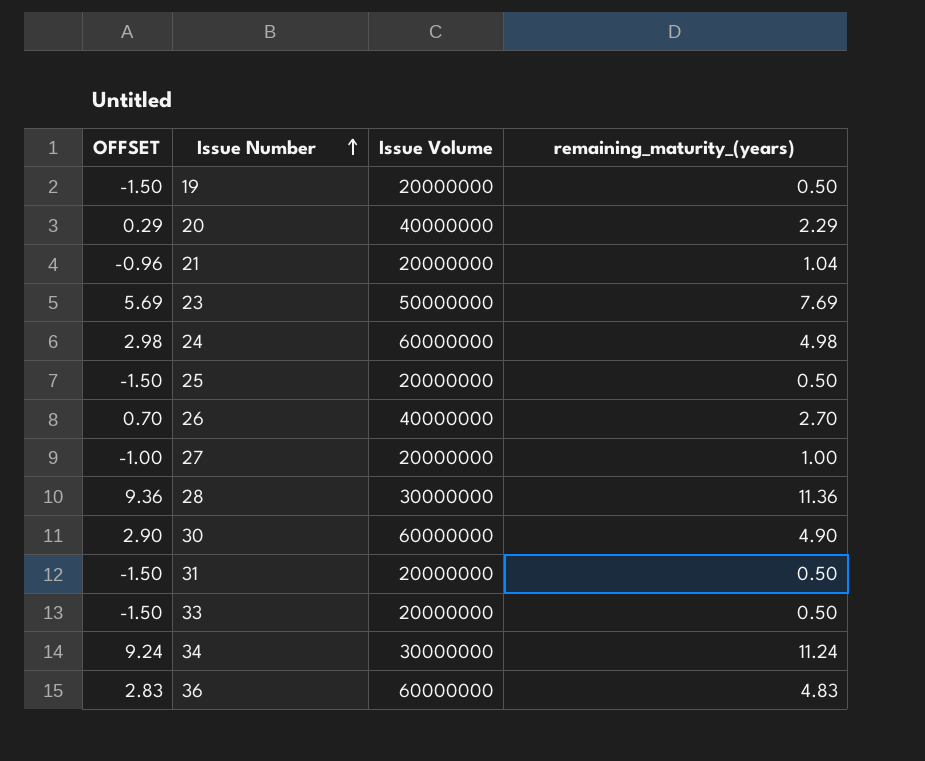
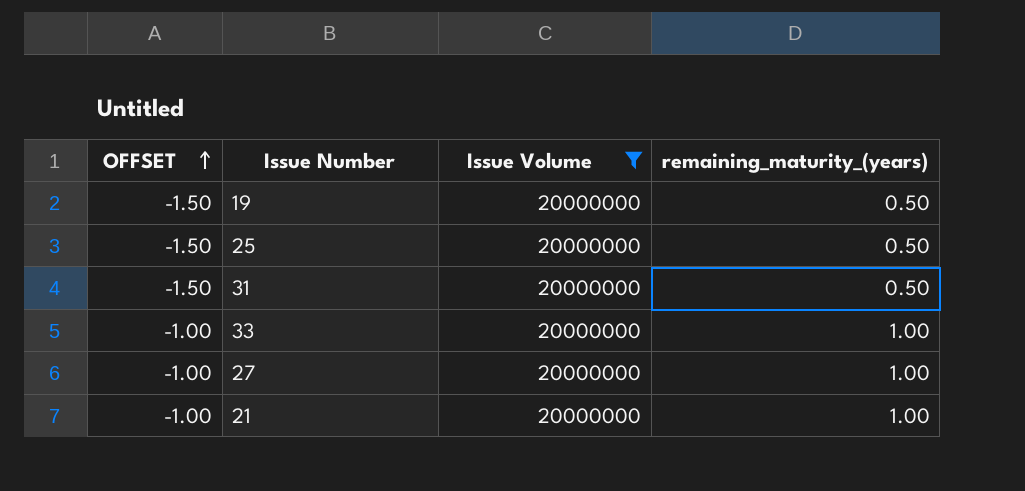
filter: none -> Issue Volume = 20000000
row order: Issue Number ascending -> OFFSET ascending
33 | OFFSET: -1.50 -> -1.00
33 | remaining_maturity_(years): 0.50 -> 1.00
21 | OFFSET: -0.96 -> -1.00
21 | remaining_maturity_(years): 1.04 -> 1.00

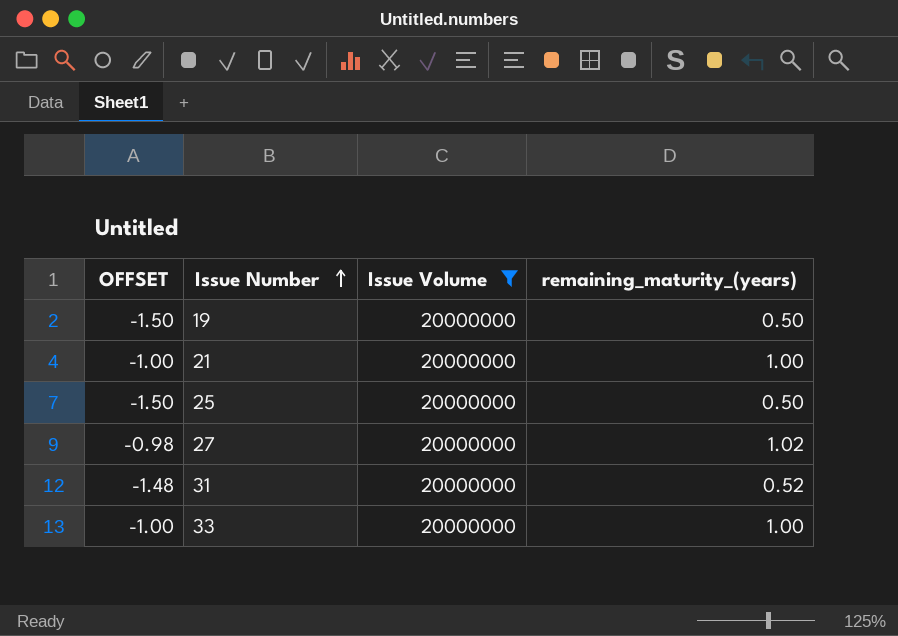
row order: OFFSET ascending -> Issue Number ascending
27 | OFFSET: -1.00 -> -0.98
27 | remaining_maturity_(years): 1.00 -> 1.02
31 | OFFSET: -1.50 -> -1.48
31 | remaining_maturity_(years): 0.50 -> 0.52

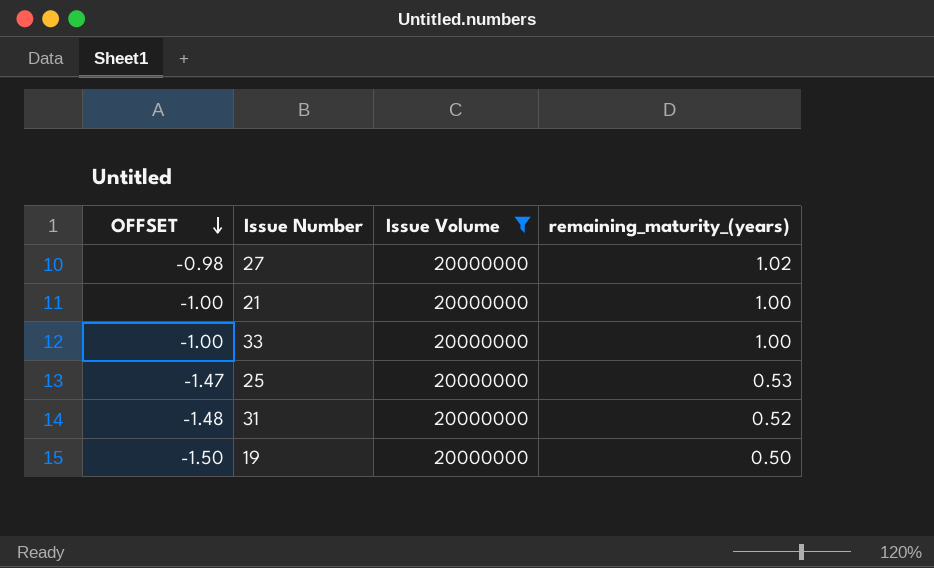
row order: Issue Number ascending -> OFFSET descending
25 | OFFSET: -1.50 -> -1.47
25 | remaining_maturity_(years): 0.50 -> 0.53

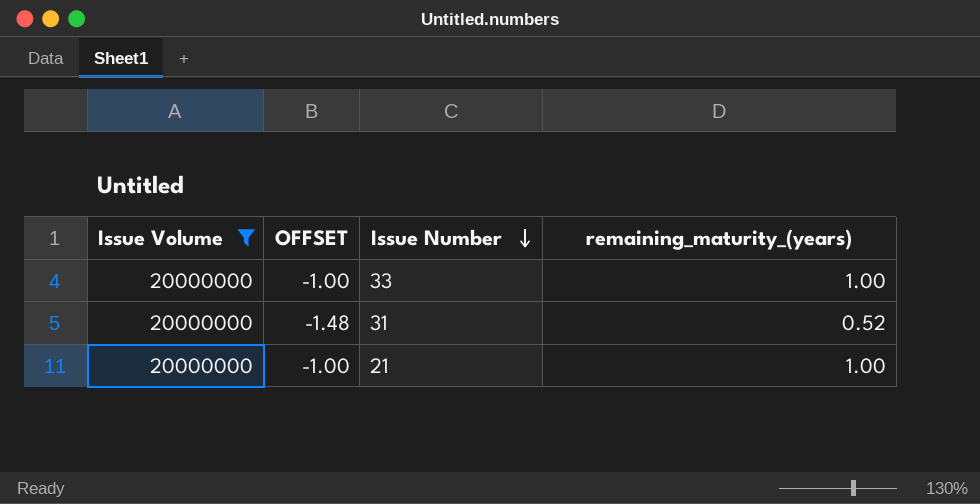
row order: OFFSET descending -> Issue Number descending
column Issue Volume | position: 3 -> 1
row 27: -0.98 | 20000000 | 1.02 -> none
row 25: -1.47 | 20000000 | 0.53 -> none
row 19: -1.50 | 20000000 | 0.50 -> none

